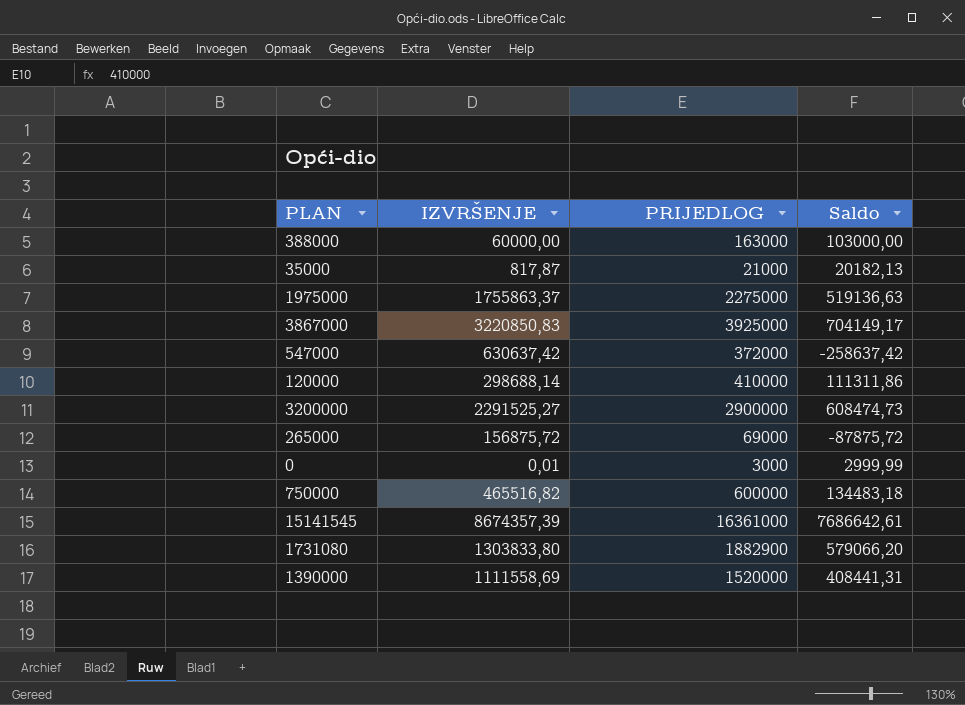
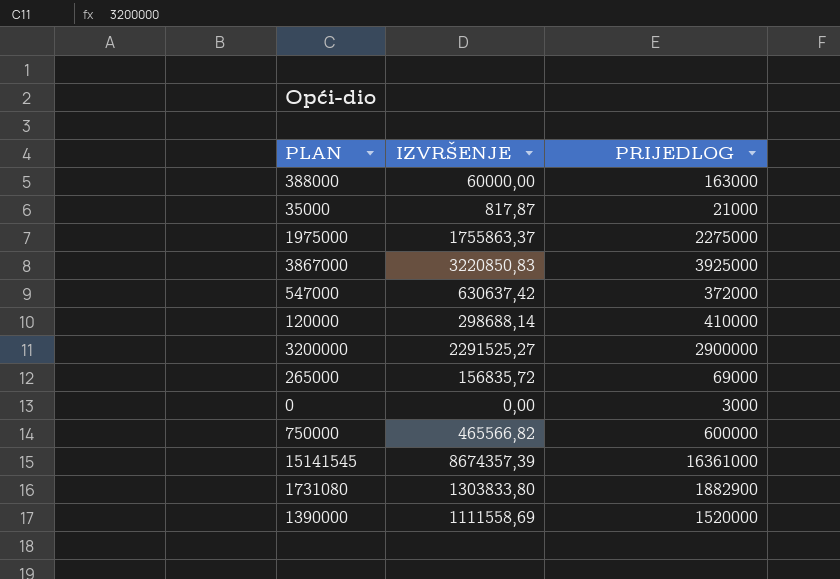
column Saldo | formula: [PRIJEDLOG] - [IZVRŠENJE] -> none
265000 | IZVRŠENJE: 156875,72 -> 156835,72
0 | IZVRŠENJE: 0,01 -> 0,00
750000 | IZVRŠENJE: 465516,82 -> 465566,82

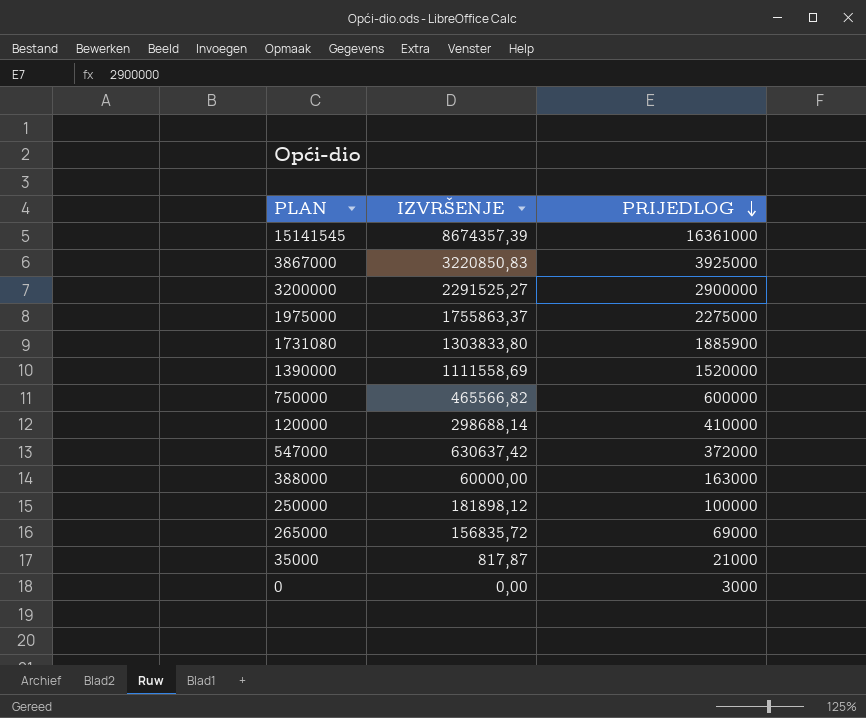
row order: none -> PRIJEDLOG descending
1731080 | PRIJEDLOG: 1882900 -> 1885900
row 250000: none -> 181898,12 | 100000

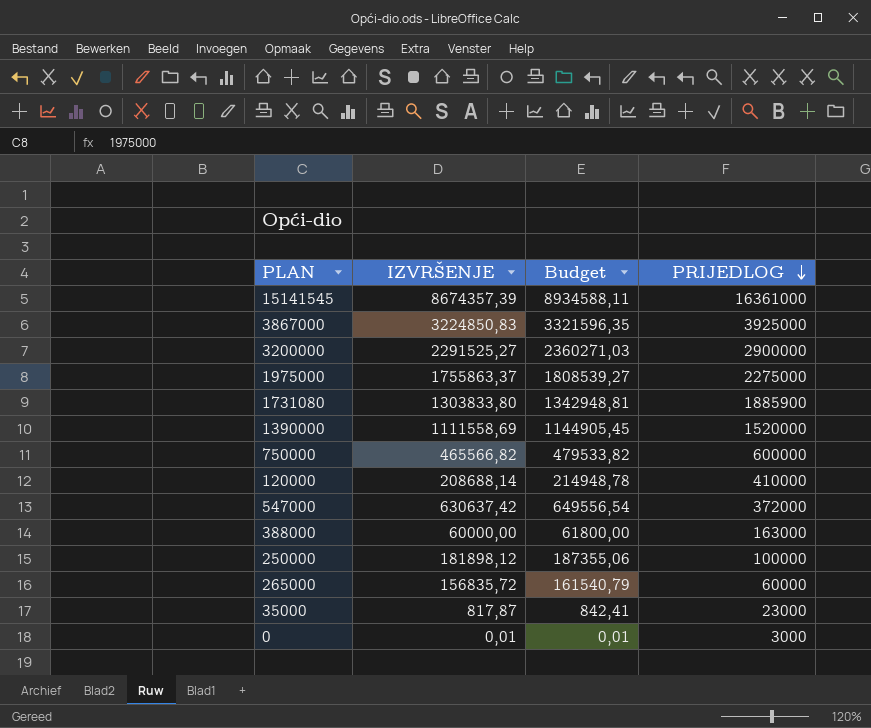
column Budget | formula: none -> [IZVRŠENJE] * 1,03
3867000 | IZVRŠENJE: 3220850,83 -> 3224850,83
120000 | IZVRŠENJE: 298688,14 -> 208688,14
265000 | PRIJEDLOG: 69000 -> 60000
35000 | PRIJEDLOG: 21000 -> 23000
0 | IZVRŠENJE: 0,00 -> 0,01

